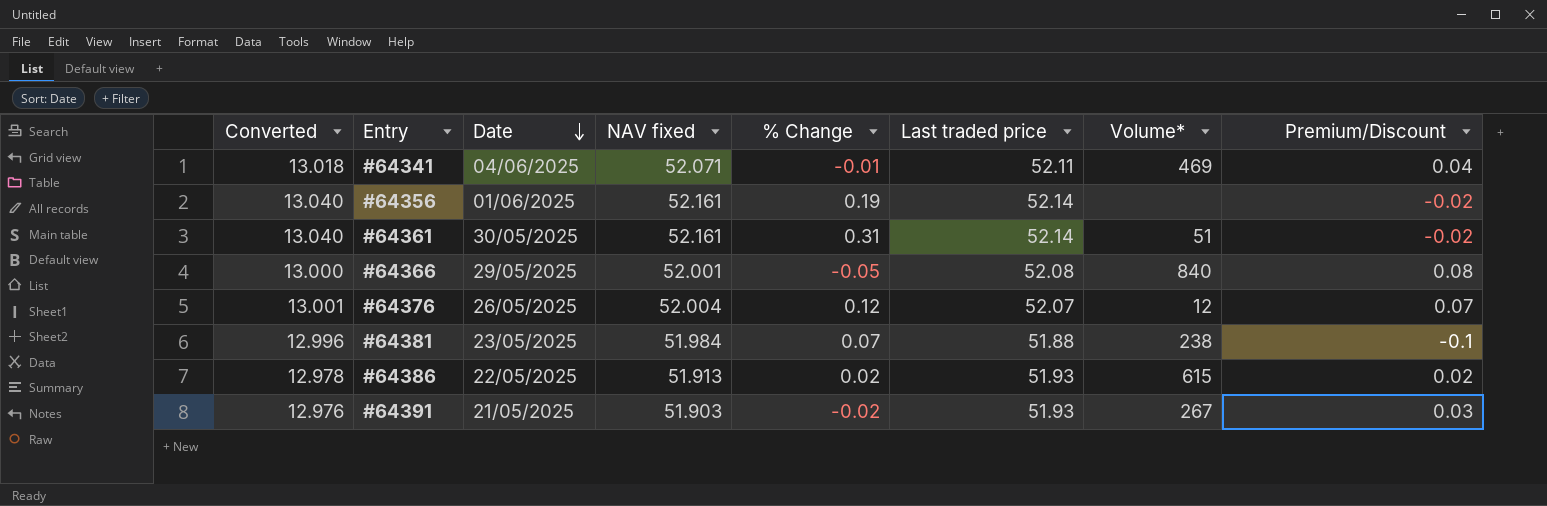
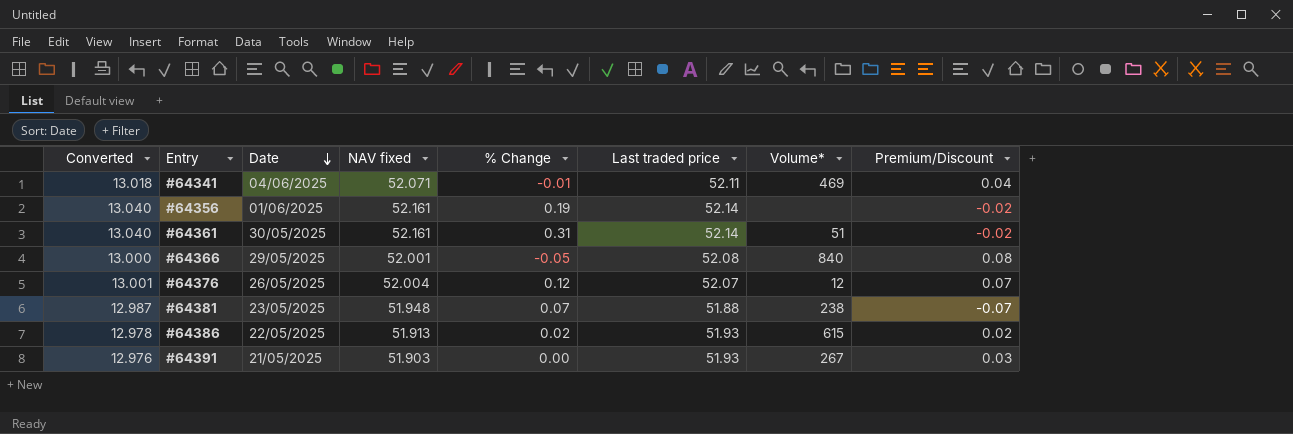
#64381 | Converted: 12.996 -> 12.987
#64381 | NAV fixed: 51.984 -> 51.948
#64381 | Premium/Discount: -0.1 -> -0.07
#64391 | % Change: -0.02 -> 0.00

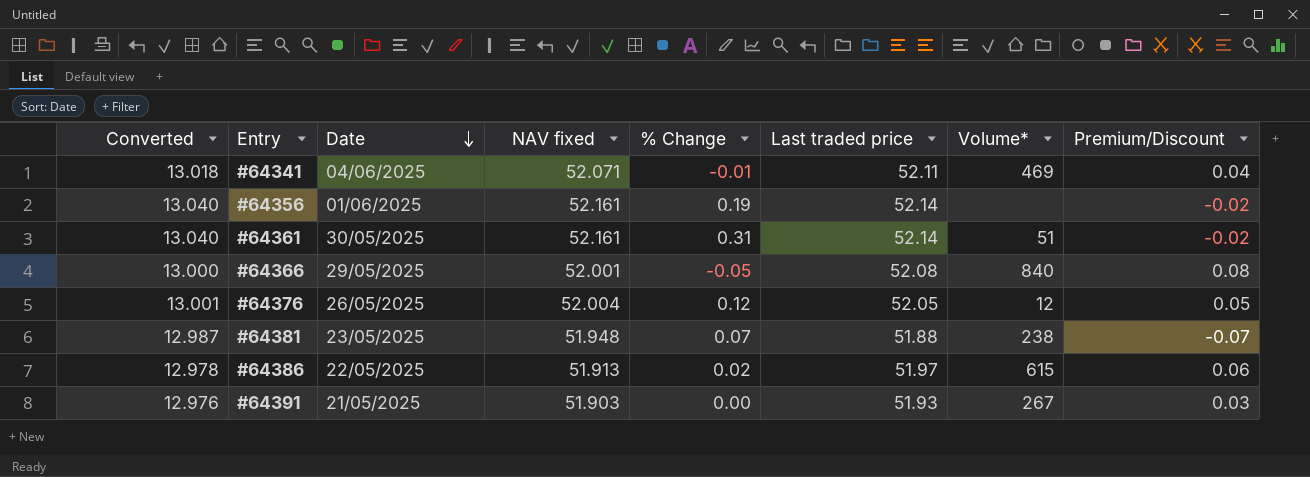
#64376 | Last traded price: 52.07 -> 52.05
#64376 | Premium/Discount: 0.07 -> 0.05
#64386 | Last traded price: 51.93 -> 51.97
#64386 | Premium/Discount: 0.02 -> 0.06

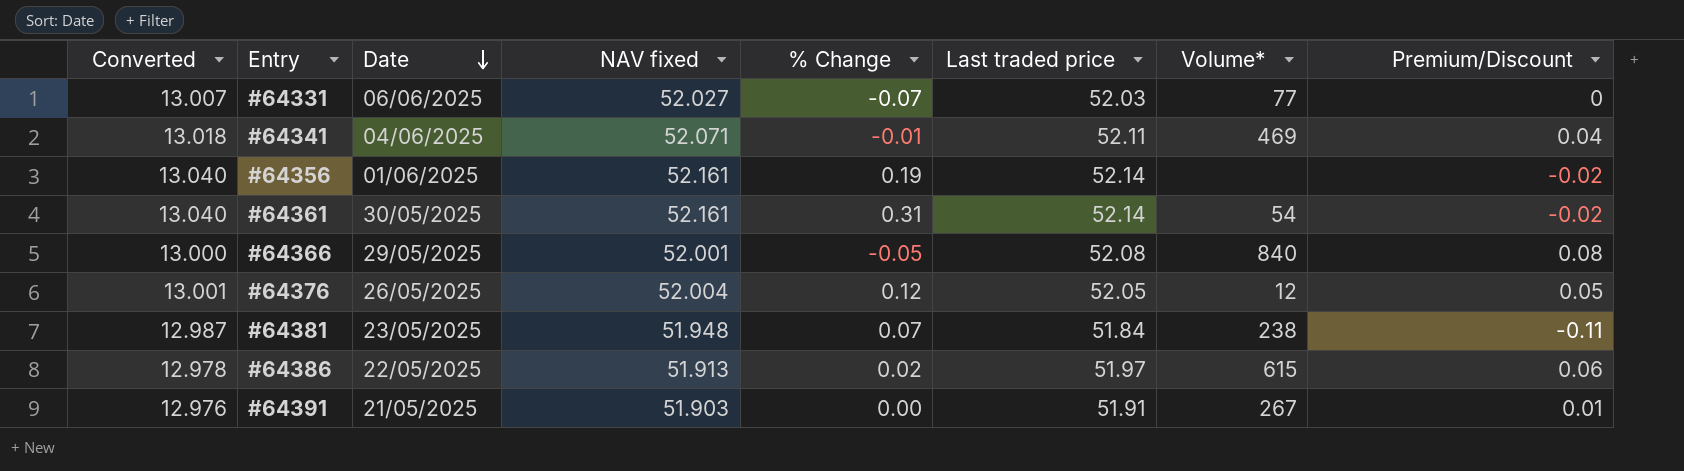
row #64331: none -> 13.007 | 06/06/2025 | 52.027 | -0.07 | 52.03 | 77 | 0
#64361 | Volume*: 51 -> 54
#64381 | Last traded price: 51.88 -> 51.84
#64381 | Premium/Discount: -0.07 -> -0.11
#64391 | Last traded price: 51.93 -> 51.91
#64391 | Premium/Discount: 0.03 -> 0.01

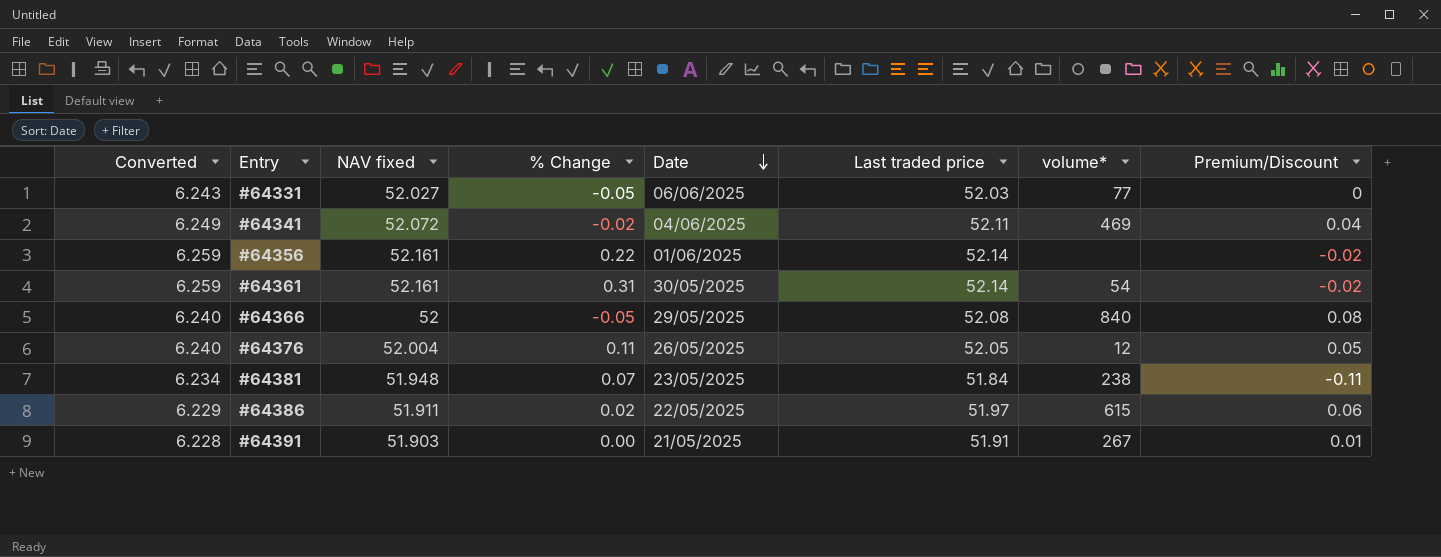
column Converted | formula: [NAV fixed] * 0.25 -> [NAV fixed] * 0.12
column Date | position: 3 -> 5
column name: Volume* -> volume*
#64331 | % Change: -0.07 -> -0.05
#64341 | NAV fixed: 52.071 -> 52.072
#64341 | % Change: -0.01 -> -0.02
#64356 | % Change: 0.19 -> 0.22
#64366 | NAV fixed: 52.001 -> 52
#64376 | % Change: 0.12 -> 0.11
#64386 | NAV fixed: 51.913 -> 51.911

